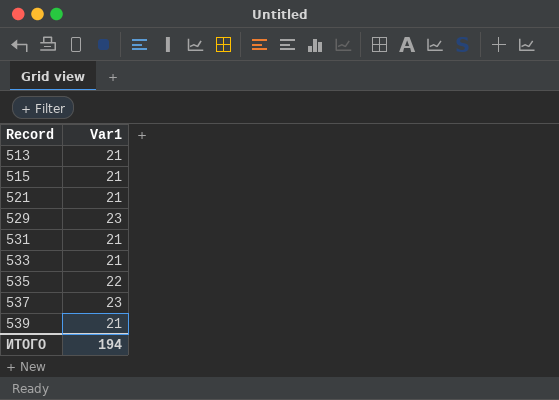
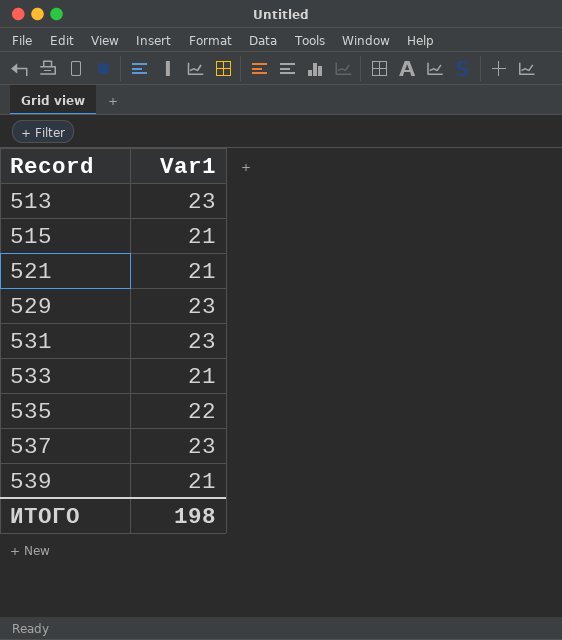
513 | Var1: 21 -> 23
531 | Var1: 21 -> 23
ИТОГО | Var1: 194 -> 198

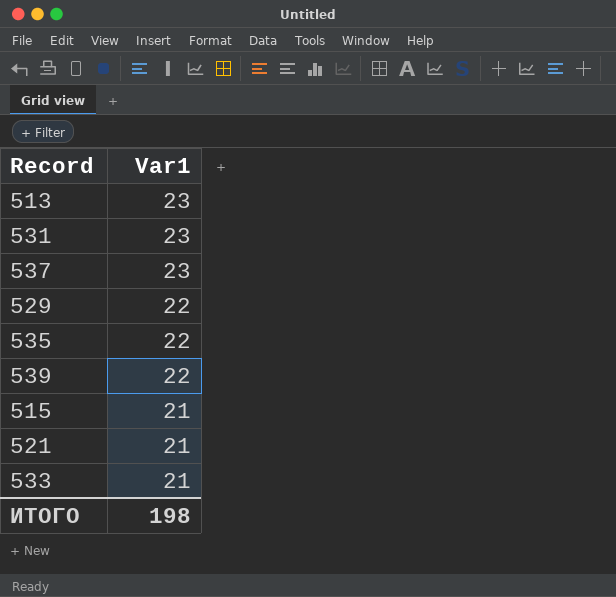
row order: Record ascending -> Var1 descending
529 | Var1: 23 -> 22
539 | Var1: 21 -> 22

